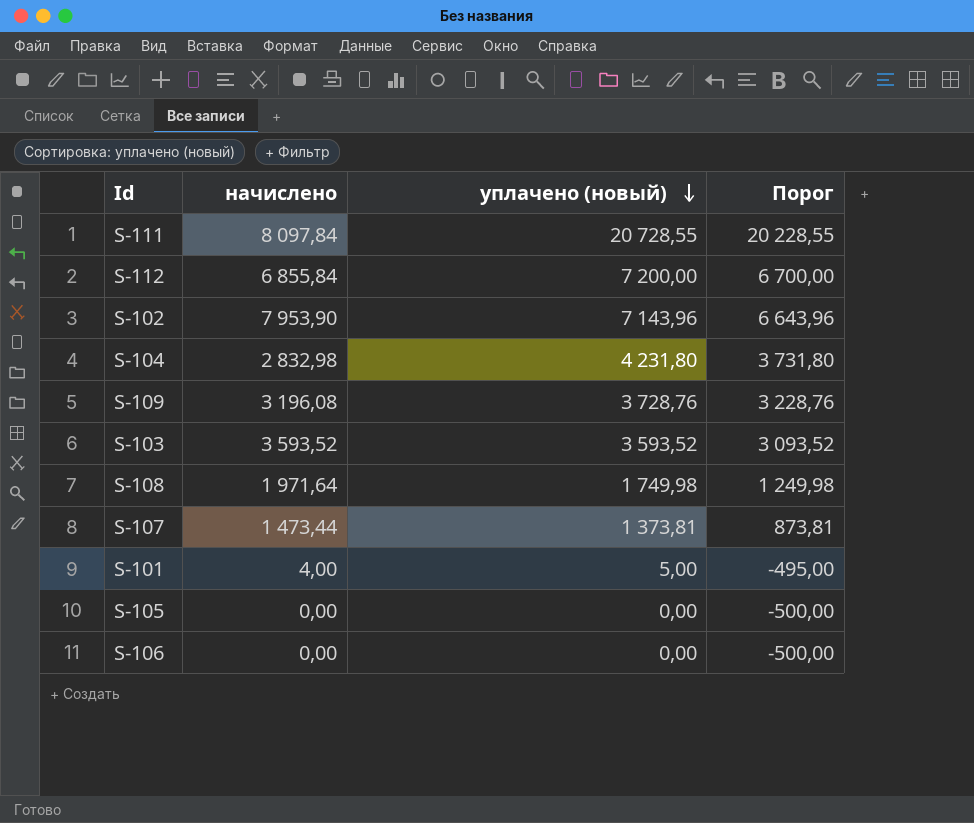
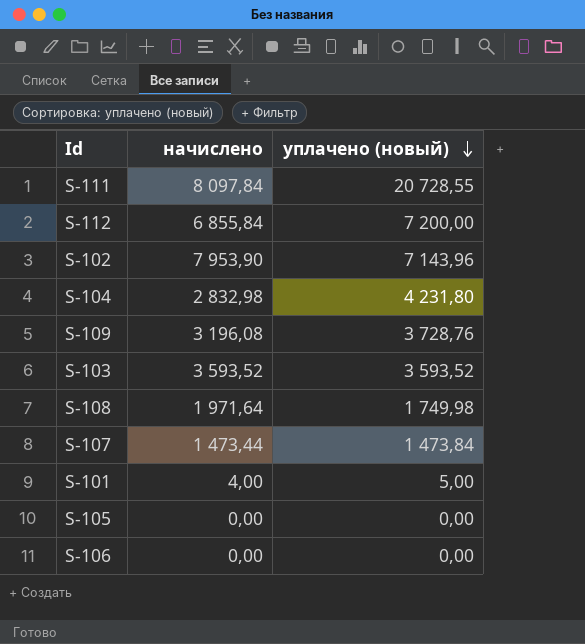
column Порог | formula: [уплачено (новый)] - 500 -> none
S-107 | уплачено (новый): 1 373,81 -> 1 473,84

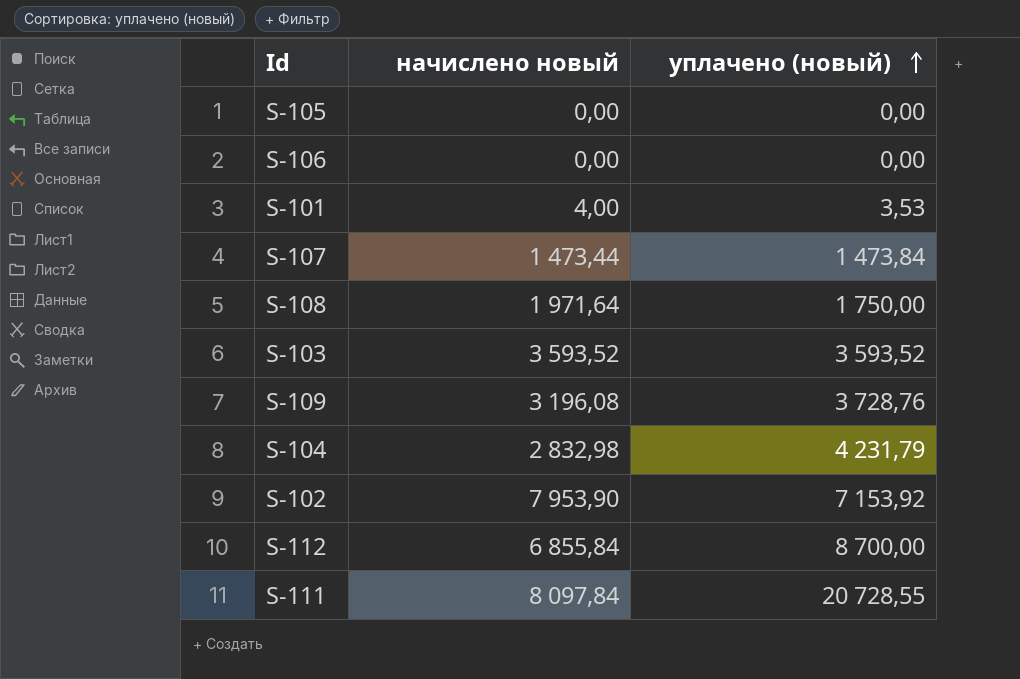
row order: уплачено (новый) descending -> уплачено (новый) ascending
column name: начислено -> начислено новый
S-101 | уплачено (новый): 5,00 -> 3,53
S-108 | уплачено (новый): 1 749,98 -> 1 750,00
S-104 | уплачено (новый): 4 231,80 -> 4 231,79
S-102 | уплачено (новый): 7 143,96 -> 7 153,92
S-112 | уплачено (новый): 7 200,00 -> 8 700,00

